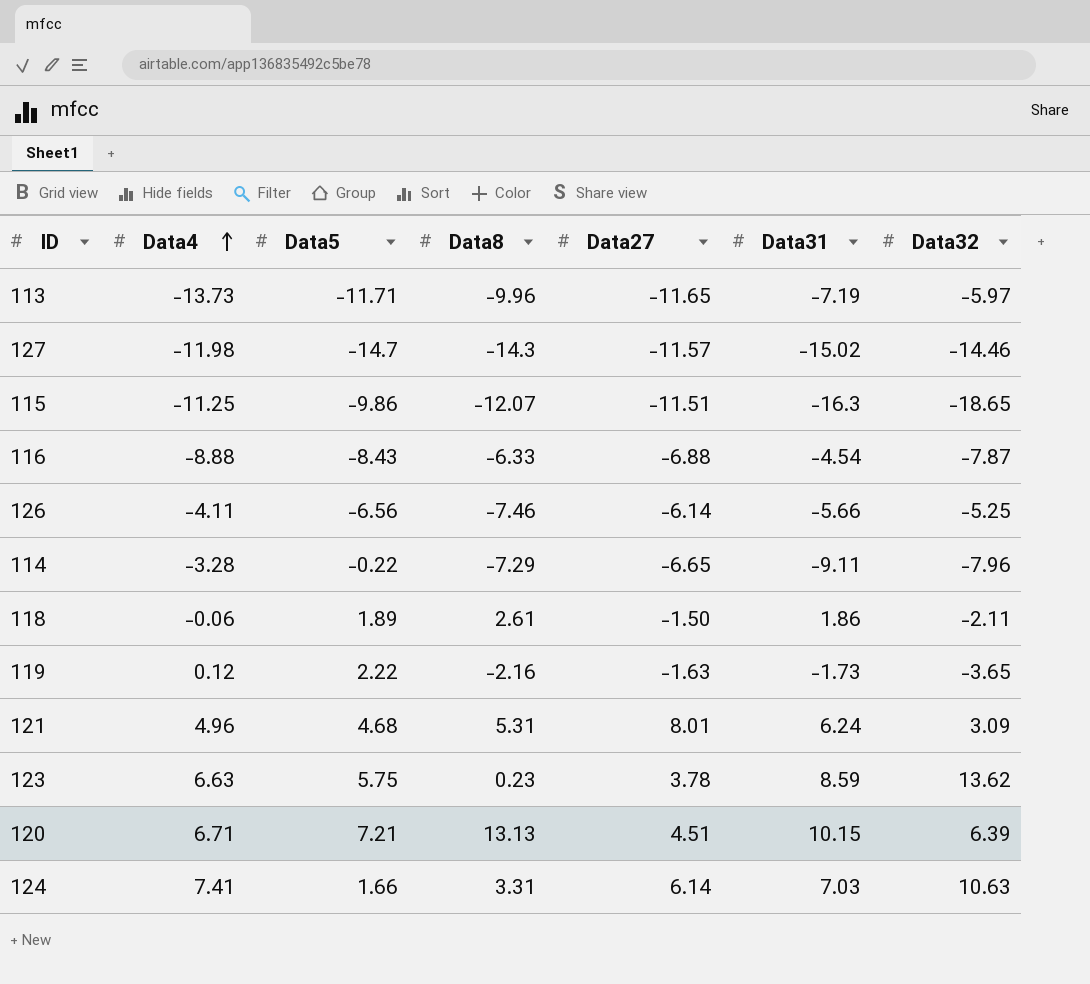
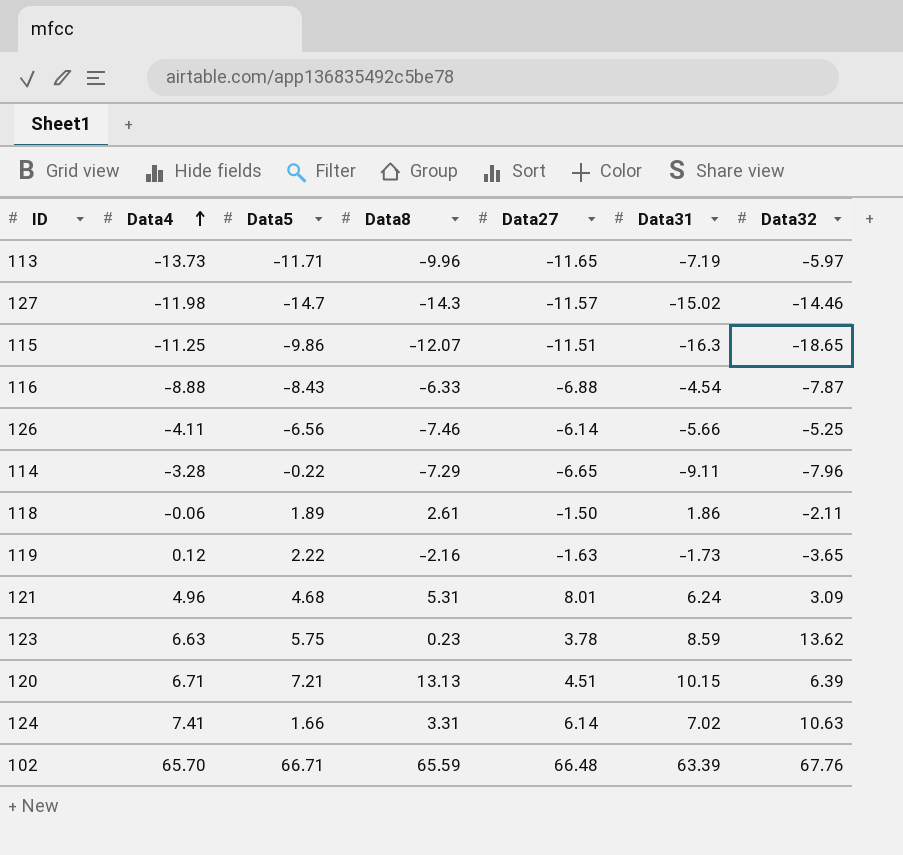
124 | Data31: 7.03 -> 7.02
row 102: none -> 65.70 | 66.71 | 65.59 | 66.48 | 63.39 | 67.76

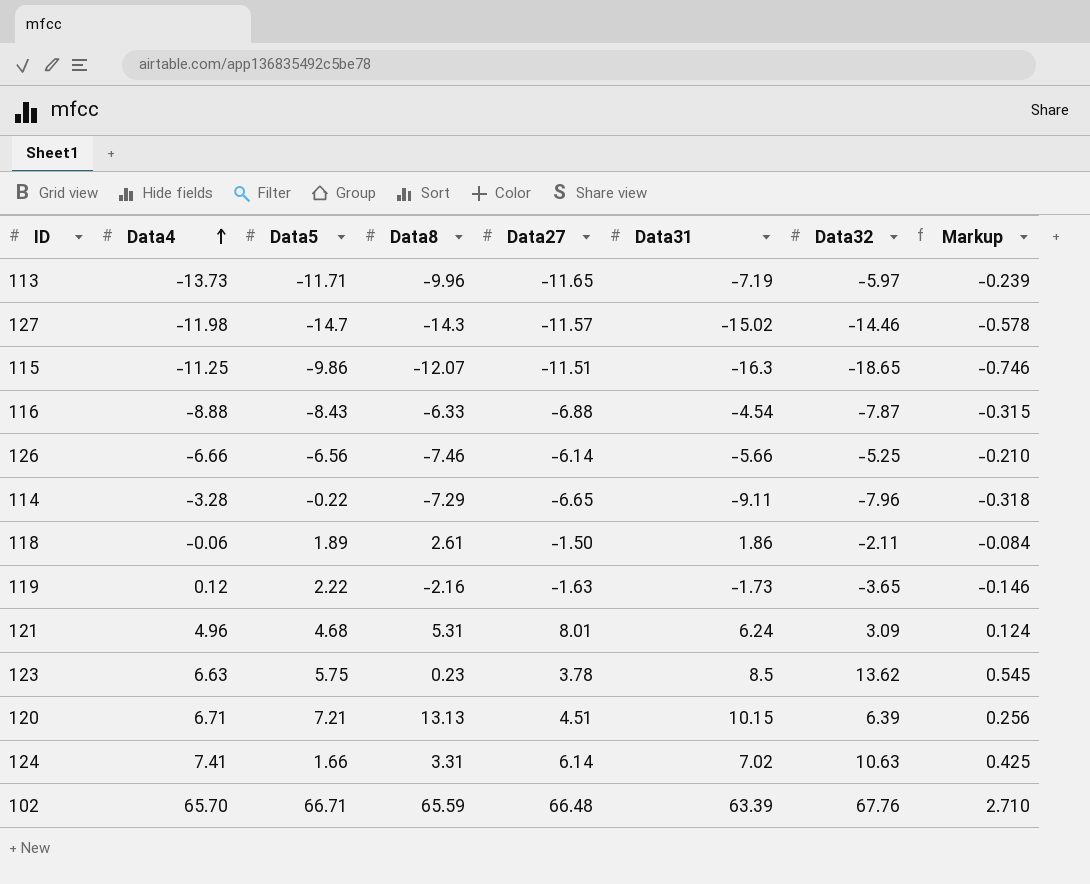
column Markup | formula: none -> [Data32] * 0.04
126 | Data4: -4.11 -> -6.66
123 | Data31: 8.59 -> 8.5

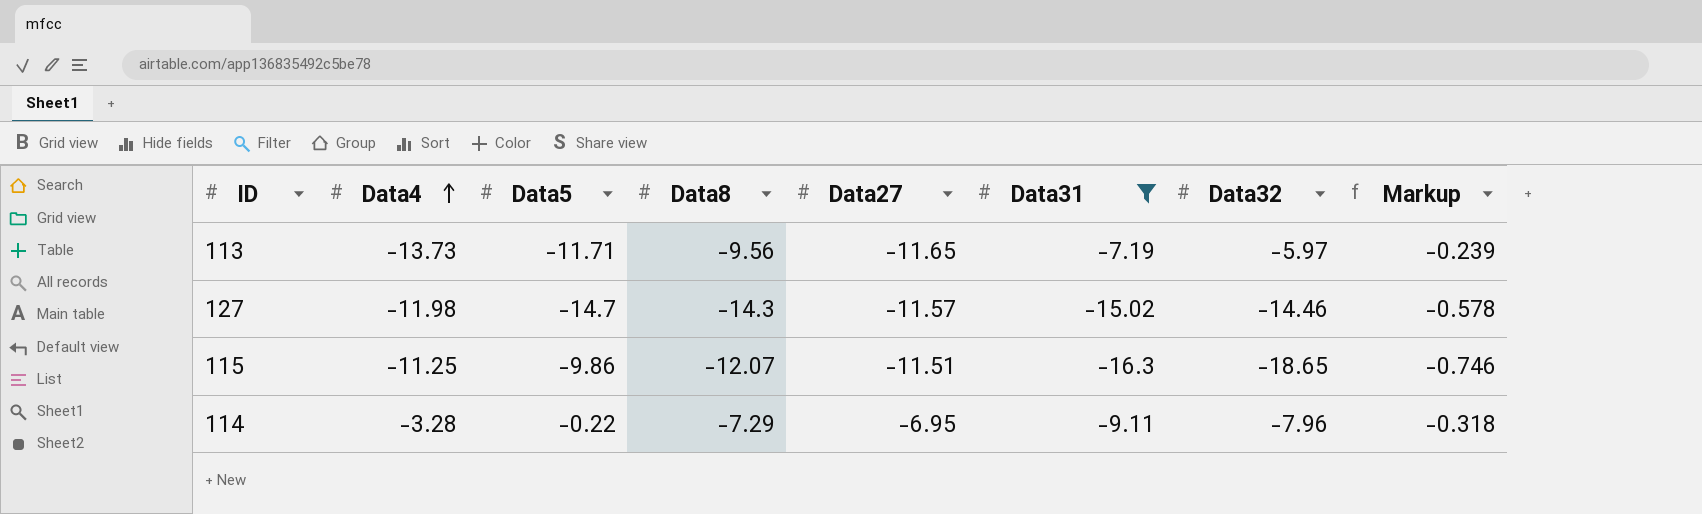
filter: none -> Data31 <= -7.19
113 | Data8: -9.96 -> -9.56
114 | Data27: -6.65 -> -6.95

